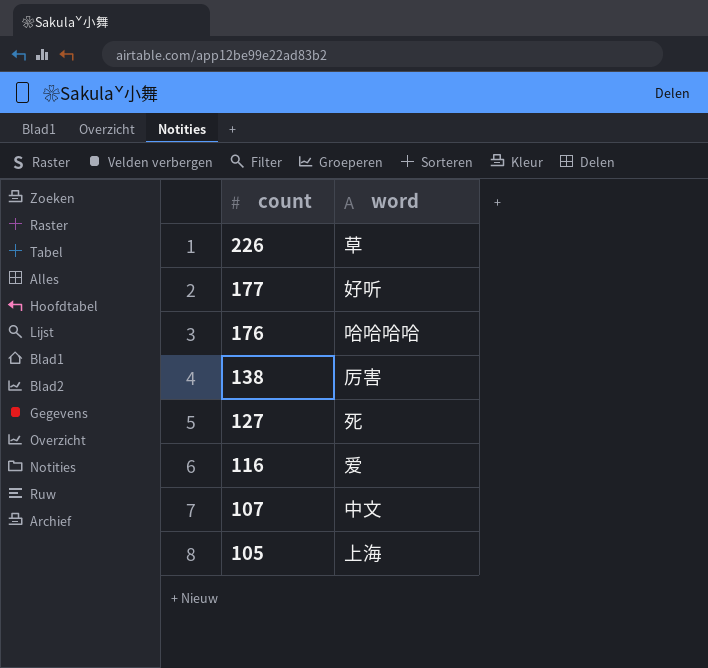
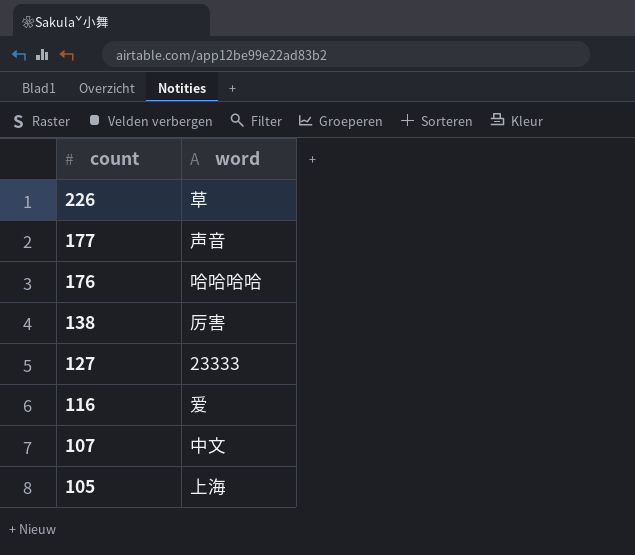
177 | word: 好听 -> 声音
127 | word: 死 -> 23333

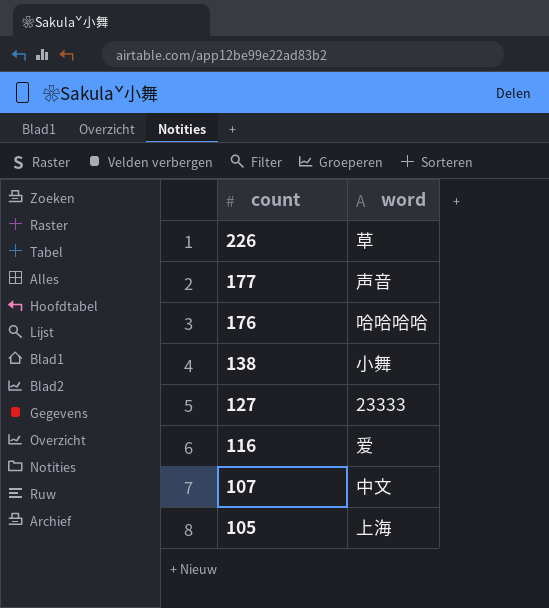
138 | word: 厉害 -> 小舞

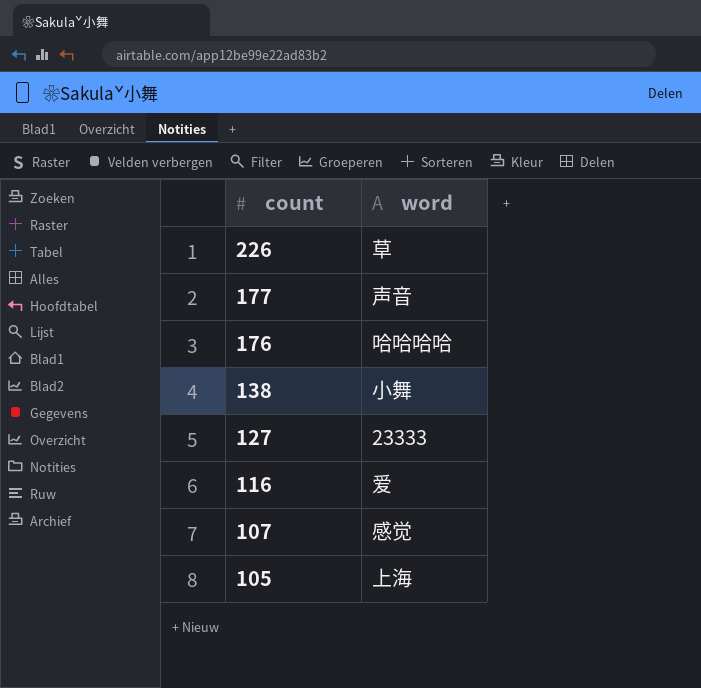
107 | word: 中文 -> 感觉

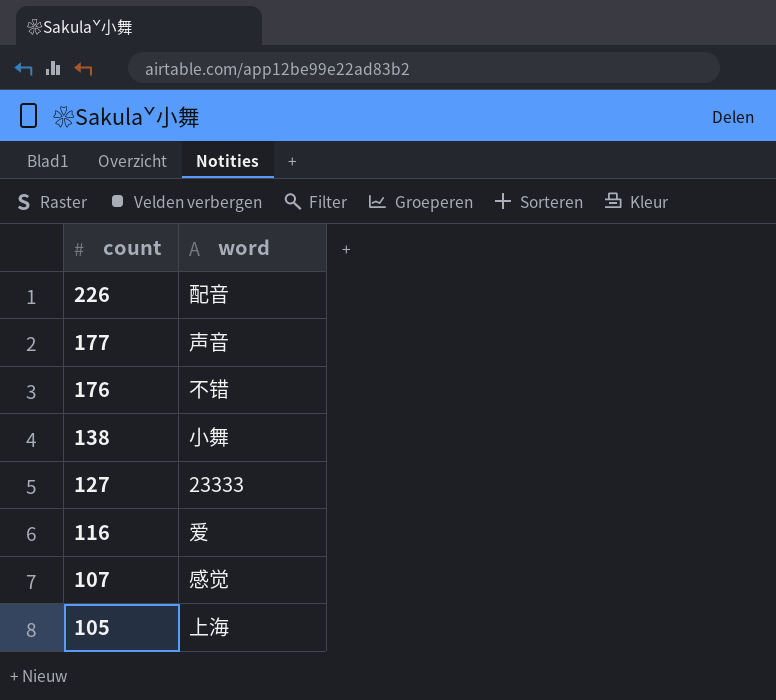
226 | word: 草 -> 配音
176 | word: 哈哈哈哈 -> 不错

